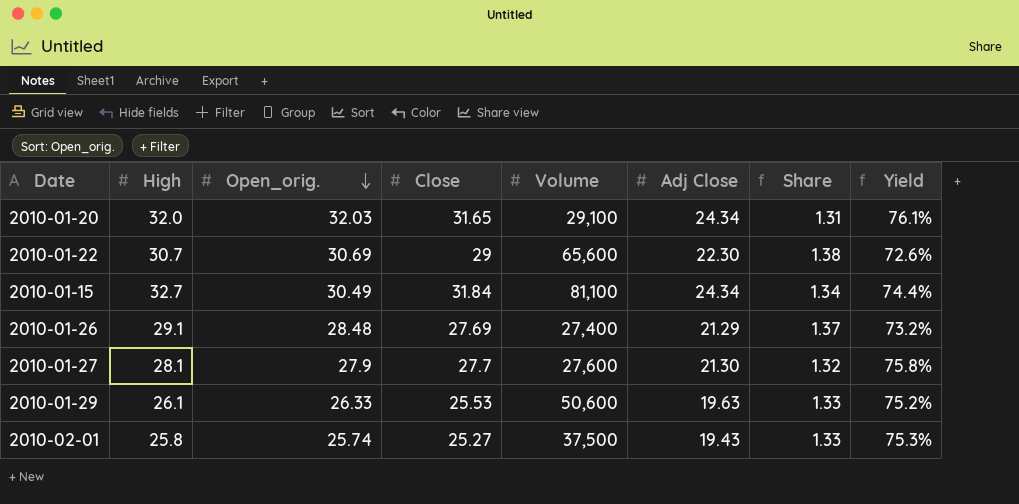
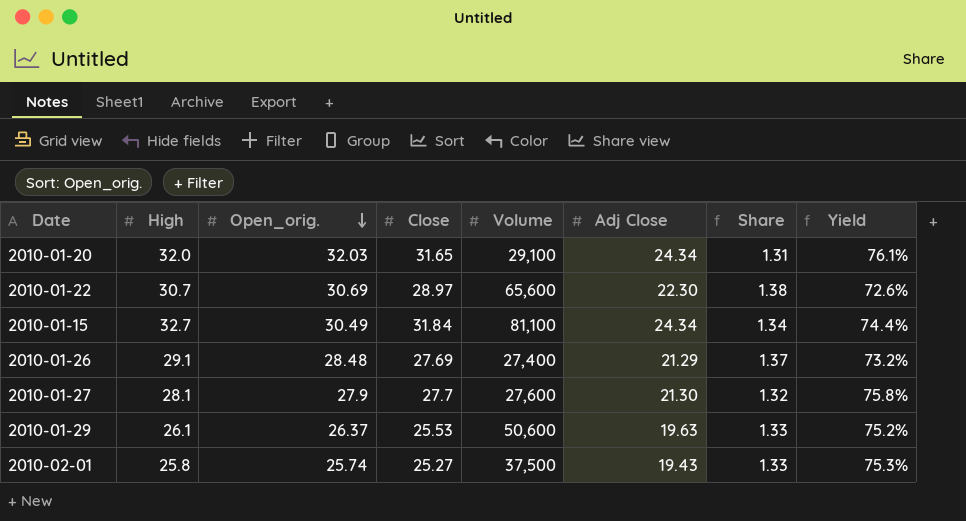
2010-01-22 | Close: 29 -> 28.97
2010-01-29 | Open_orig.: 26.33 -> 26.37

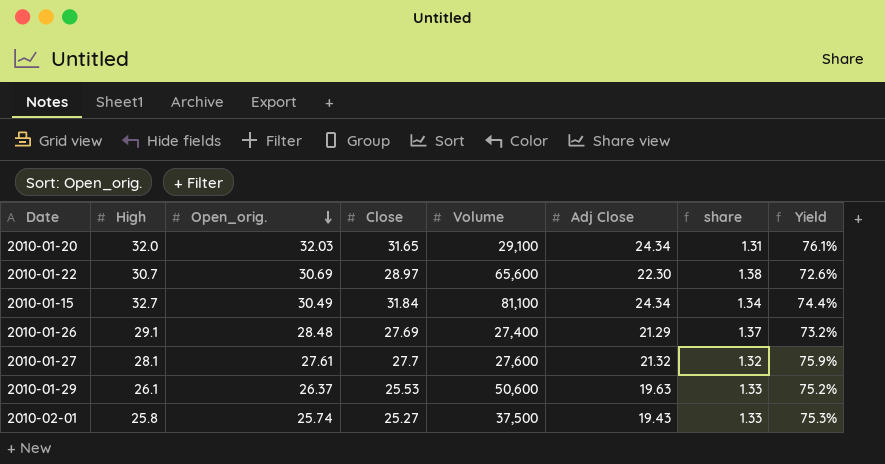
column name: Share -> share
2010-01-27 | Open_orig.: 27.9 -> 27.61
2010-01-27 | Adj Close: 21.30 -> 21.32
2010-01-27 | Yield: 75.8% -> 75.9%

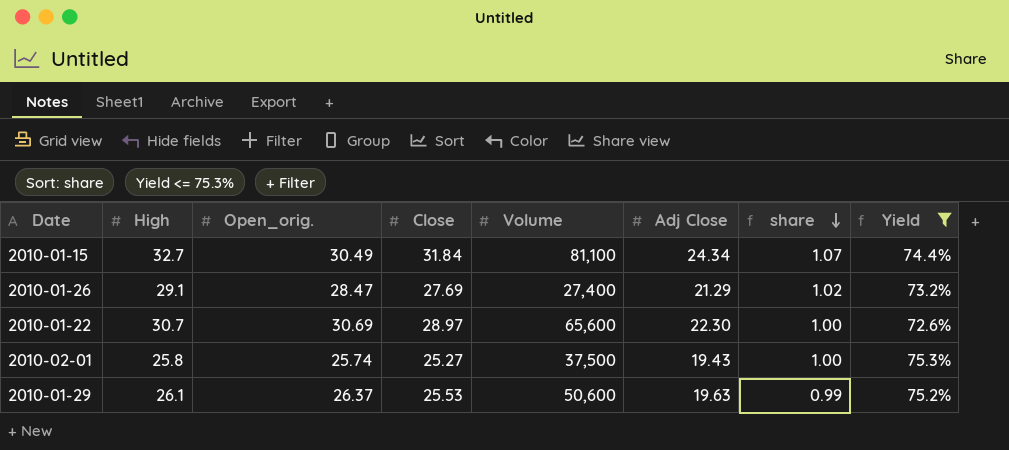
filter: none -> Yield <= 75.3%
row order: Open_orig. descending -> share descending
column share | formula: [High] / [Adj Close] -> [High] / [Open_orig.]
2010-01-26 | Open_orig.: 28.48 -> 28.47

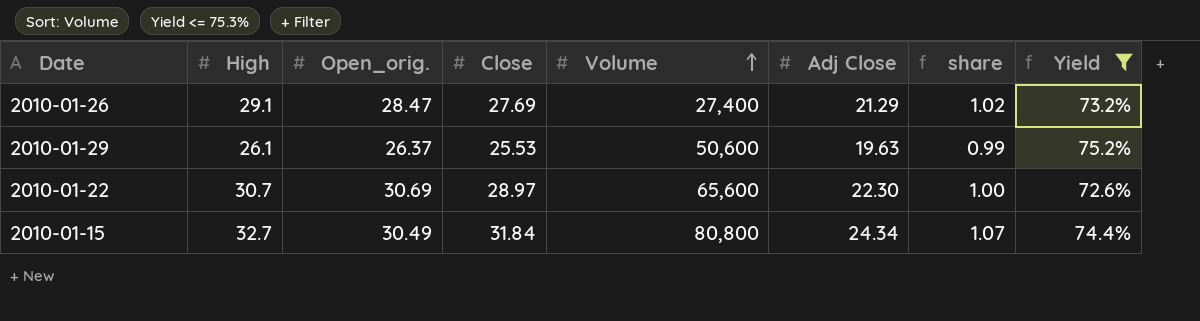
row order: share descending -> Volume ascending
row 2010-02-01: 25.8 | 25.74 | 25.27 | 37,500 | 19.43 | 1.00 | 75.3% -> none
2010-01-15 | Volume: 81,100 -> 80,800

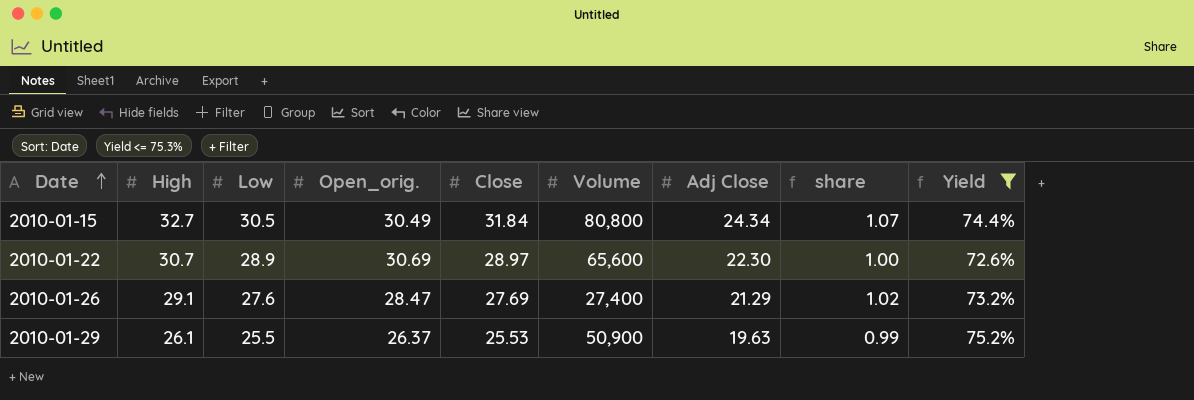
row order: Volume ascending -> Date ascending
column Low | position: none -> 3
2010-01-29 | Volume: 50,600 -> 50,900

